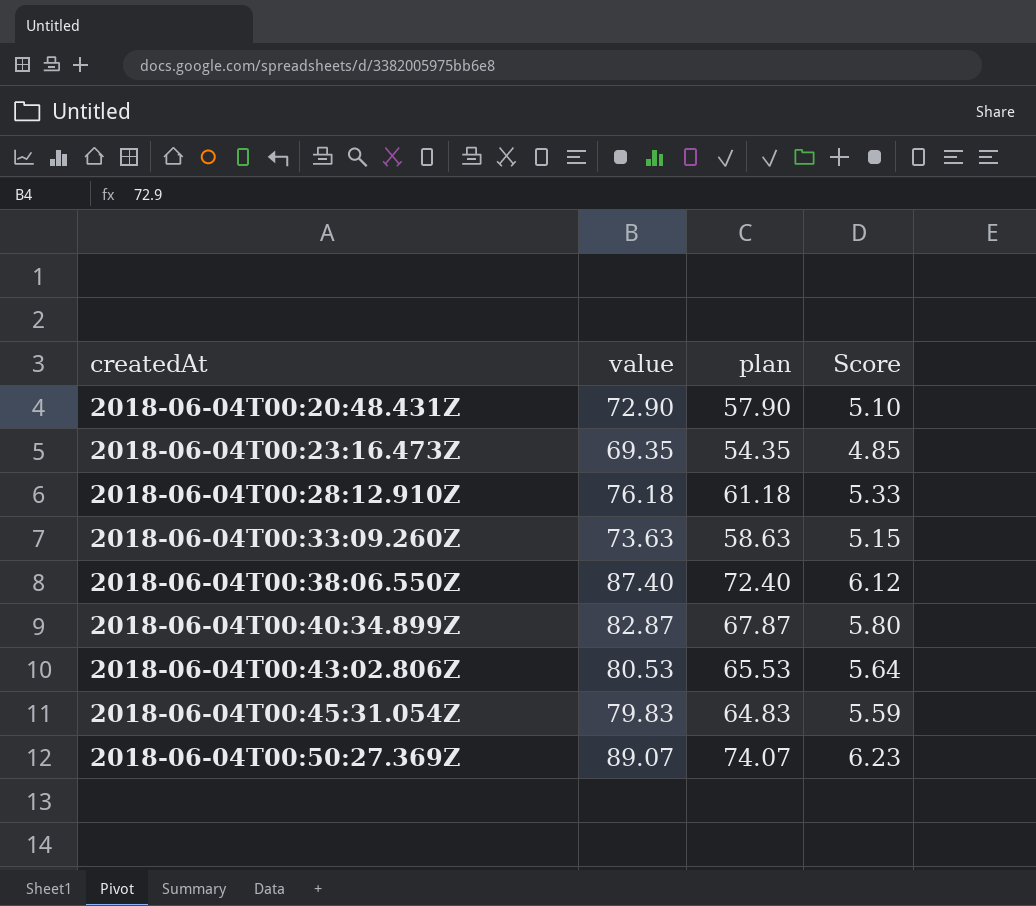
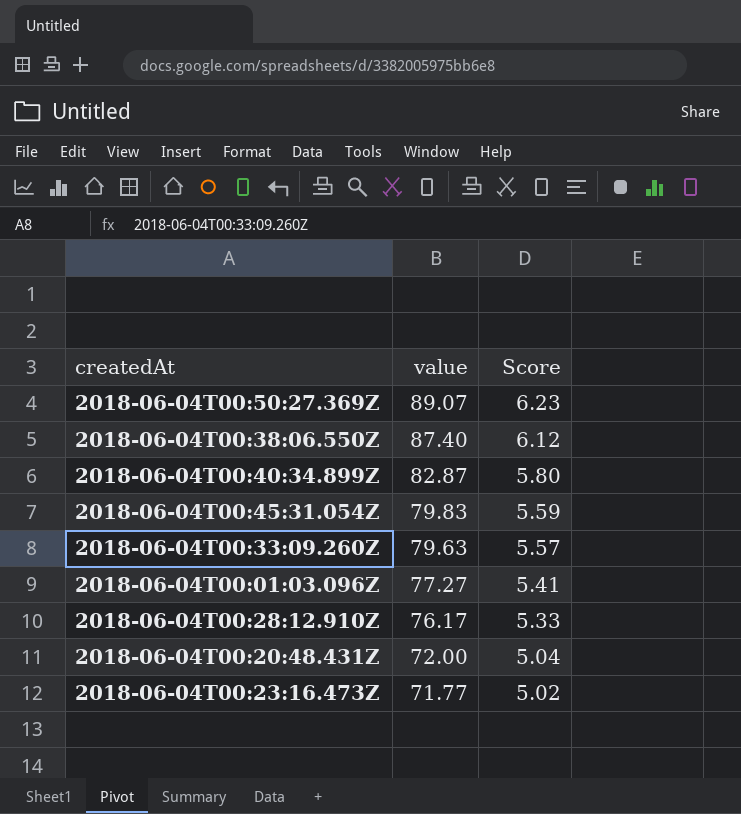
row order: createdAt ascending -> value descending
column plan | formula: [value] - 15 -> none
row 2018-06-04T00:43:02.806Z: 80.53 | 65.53 | 5.64 -> none
2018-06-04T00:33:09.260Z | value: 73.63 -> 79.63
2018-06-04T00:33:09.260Z | Score: 5.15 -> 5.57
row 2018-06-04T00:01:03.096Z: none -> 77.27 | 5.41
2018-06-04T00:28:12.910Z | value: 76.18 -> 76.17
2018-06-04T00:20:48.431Z | value: 72.90 -> 72.00
2018-06-04T00:20:48.431Z | Score: 5.10 -> 5.04
2018-06-04T00:23:16.473Z | value: 69.35 -> 71.77
2018-06-04T00:23:16.473Z | Score: 4.85 -> 5.02

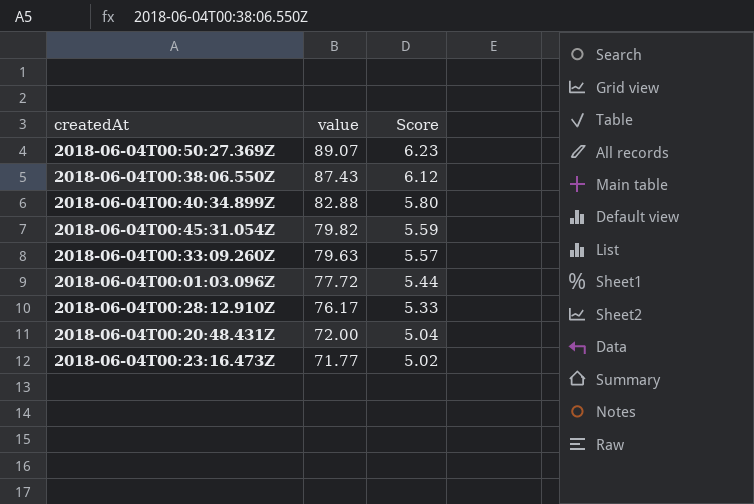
2018-06-04T00:38:06.550Z | value: 87.40 -> 87.43
2018-06-04T00:40:34.899Z | value: 82.87 -> 82.88
2018-06-04T00:45:31.054Z | value: 79.83 -> 79.82
2018-06-04T00:01:03.096Z | value: 77.27 -> 77.72
2018-06-04T00:01:03.096Z | Score: 5.41 -> 5.44

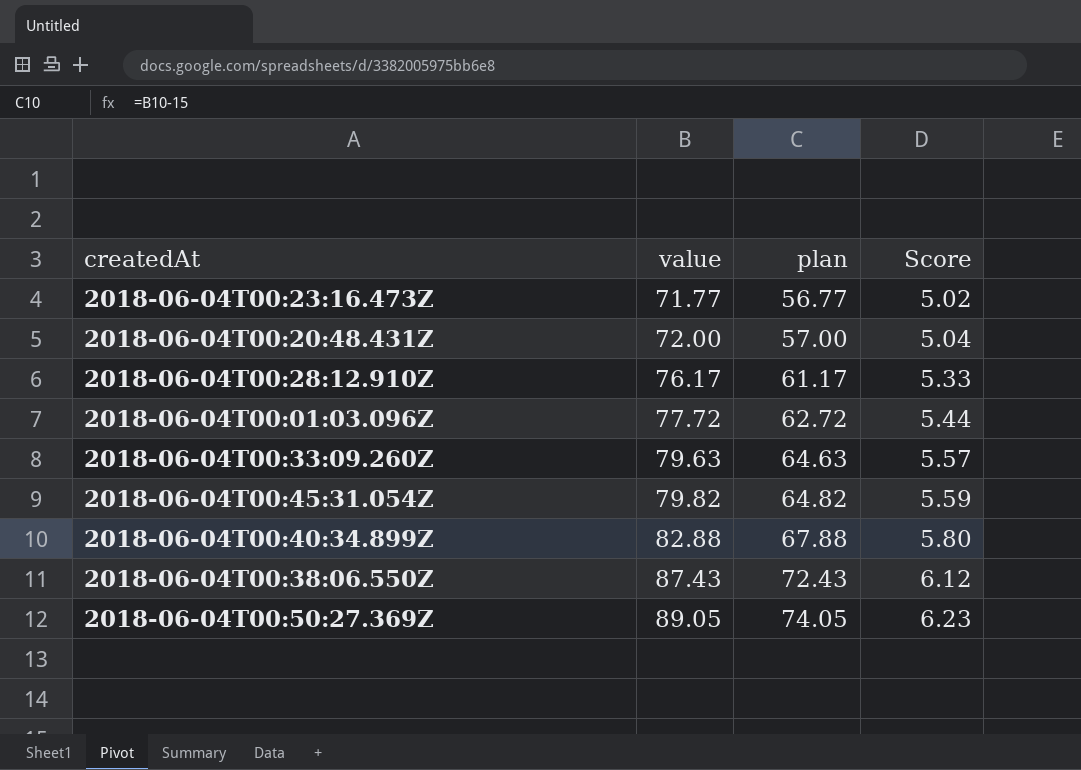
row order: value descending -> value ascending
column plan | formula: none -> [value] - 15
2018-06-04T00:50:27.369Z | value: 89.07 -> 89.05

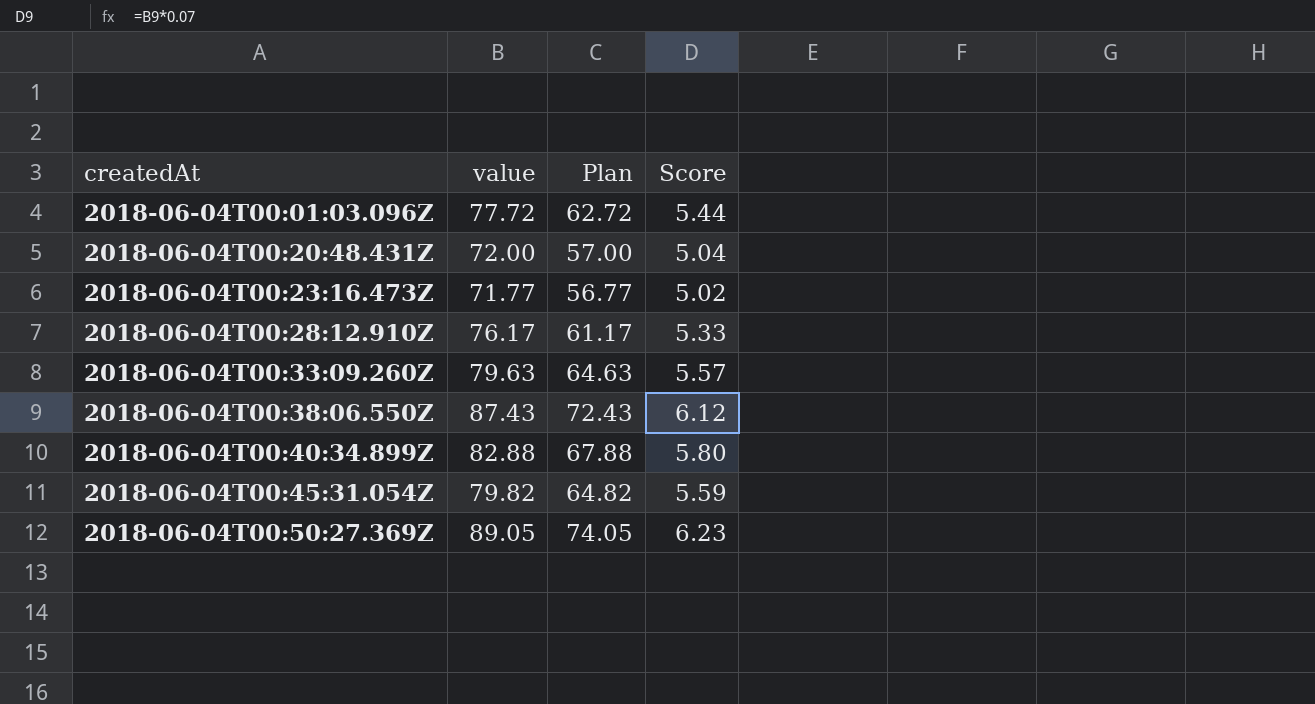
row order: value ascending -> createdAt ascending
column name: plan -> Plan

